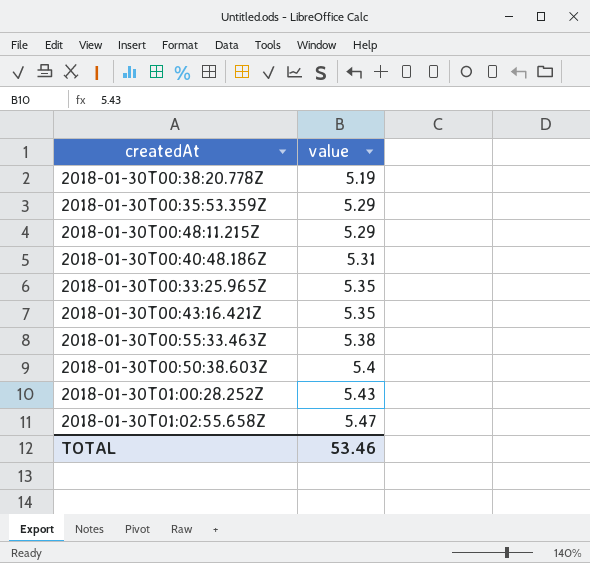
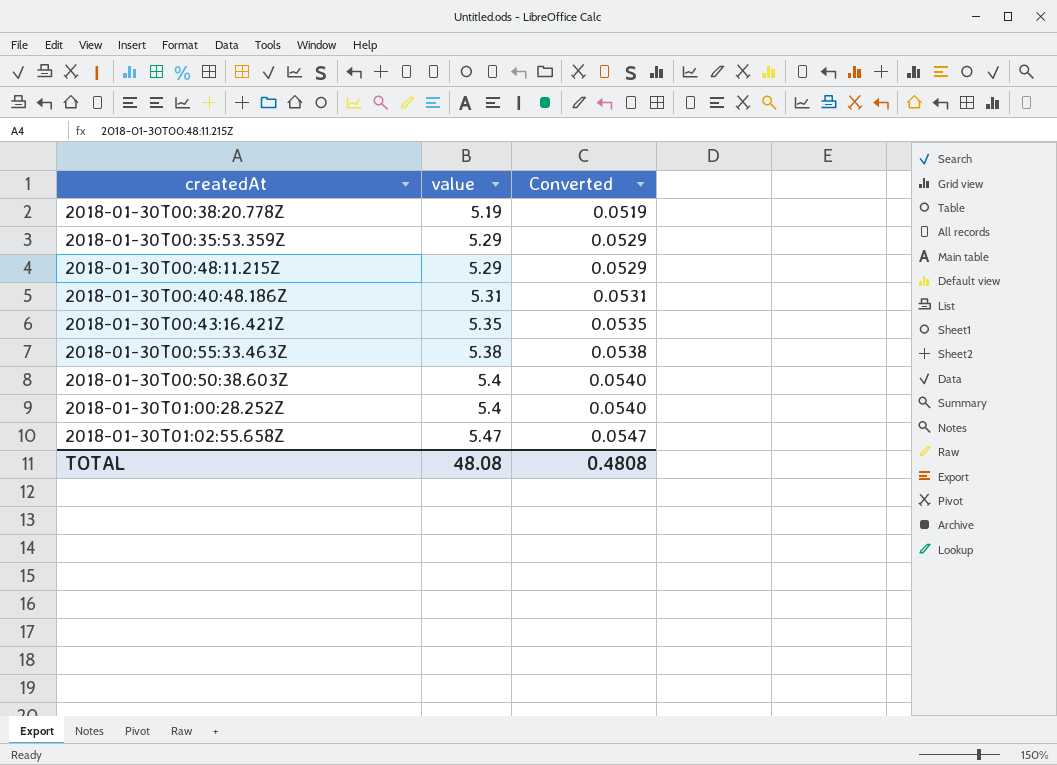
column Converted | formula: none -> [value] * 0.01
row 2018-01-30T00:33:25.965Z: 5.35 -> none
2018-01-30T01:00:28.252Z | value: 5.43 -> 5.4
TOTAL | value: 53.46 -> 48.08

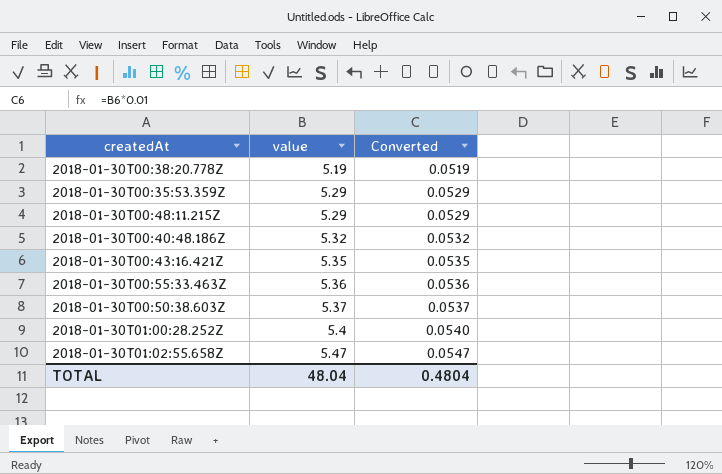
2018-01-30T00:40:48.186Z | value: 5.31 -> 5.32
2018-01-30T00:40:48.186Z | Converted: 0.0531 -> 0.0532
2018-01-30T00:55:33.463Z | value: 5.38 -> 5.36
2018-01-30T00:55:33.463Z | Converted: 0.0538 -> 0.0536
2018-01-30T00:50:38.603Z | value: 5.4 -> 5.37
2018-01-30T00:50:38.603Z | Converted: 0.0540 -> 0.0537
TOTAL | value: 48.08 -> 48.04
TOTAL | Converted: 0.4808 -> 0.4804

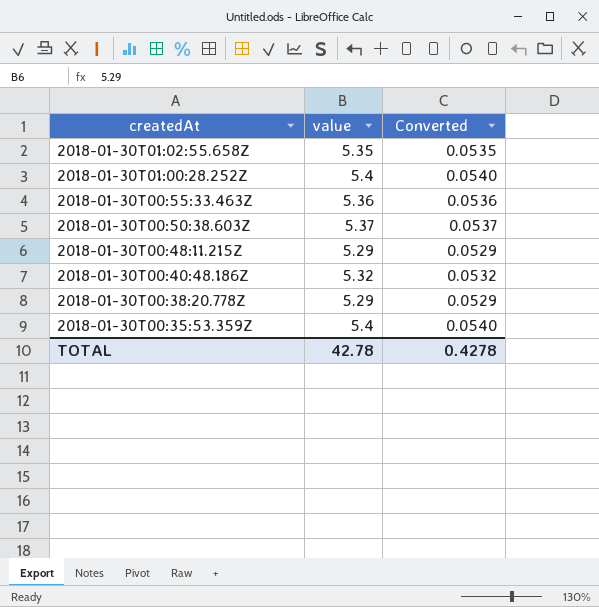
row order: value ascending -> createdAt descending
row 2018-01-30T00:43:16.421Z: 5.35 | 0.0535 -> none
2018-01-30T01:02:55.658Z | value: 5.47 -> 5.35
2018-01-30T01:02:55.658Z | Converted: 0.0547 -> 0.0535
2018-01-30T00:38:20.778Z | value: 5.19 -> 5.29
2018-01-30T00:38:20.778Z | Converted: 0.0519 -> 0.0529
2018-01-30T00:35:53.359Z | value: 5.29 -> 5.4
2018-01-30T00:35:53.359Z | Converted: 0.0529 -> 0.0540
TOTAL | value: 48.04 -> 42.78
TOTAL | Converted: 0.4804 -> 0.4278

